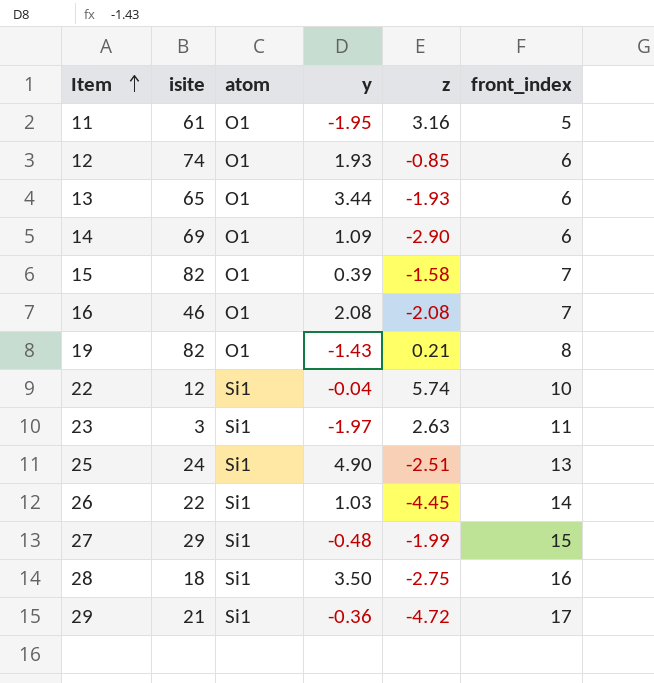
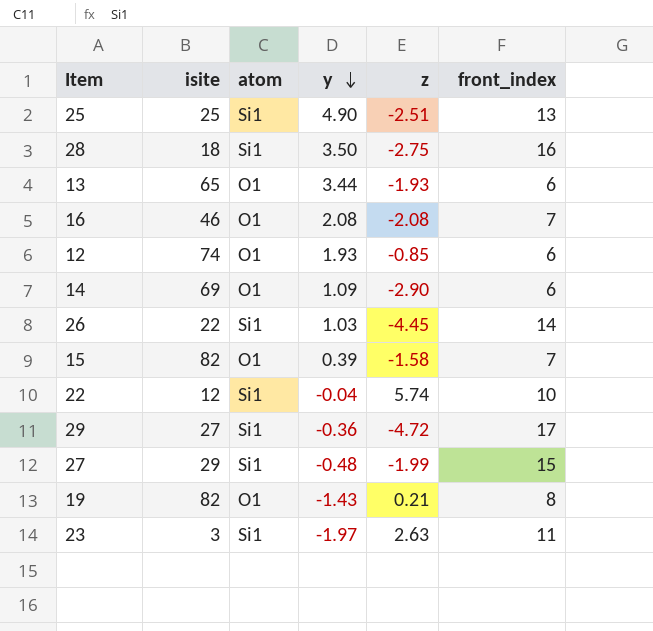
row order: Item ascending -> y descending
row 11: 61 | O1 | -1.95 | 3.16 | 5 -> none
25 | isite: 24 -> 25
29 | isite: 21 -> 27

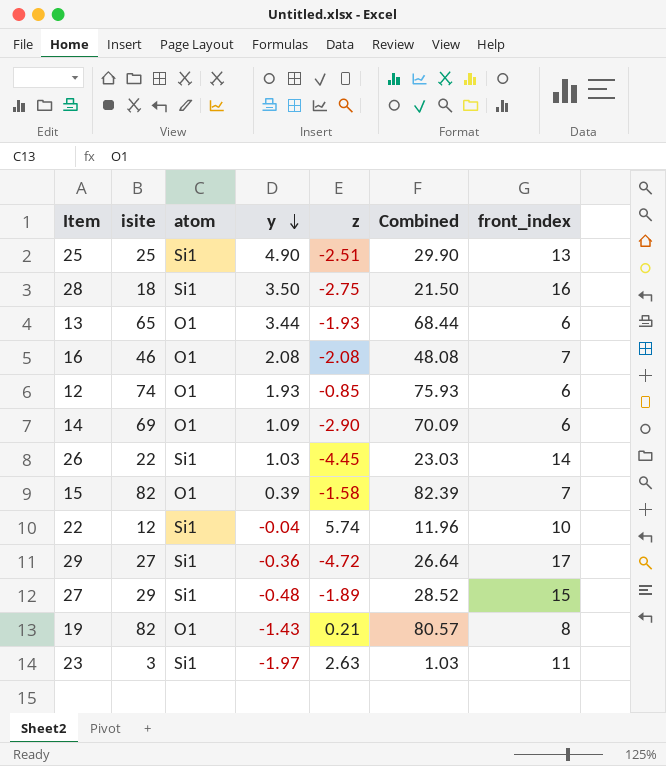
column Combined | formula: none -> [isite] + [y]
27 | z: -1.99 -> -1.89

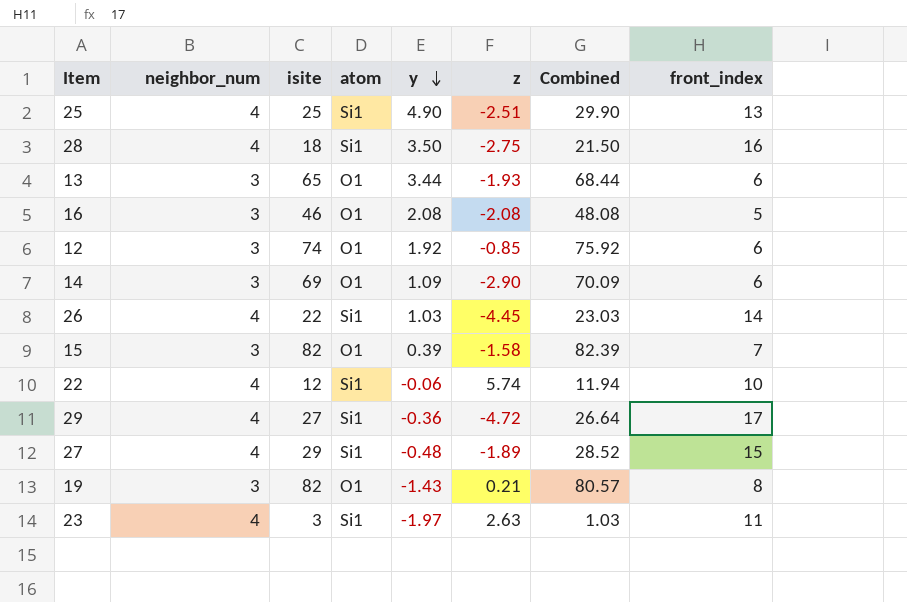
column neighbor_num | position: none -> 2
16 | front_index: 7 -> 5
12 | y: 1.93 -> 1.92
12 | Combined: 75.93 -> 75.92
22 | y: -0.04 -> -0.06
22 | Combined: 11.96 -> 11.94

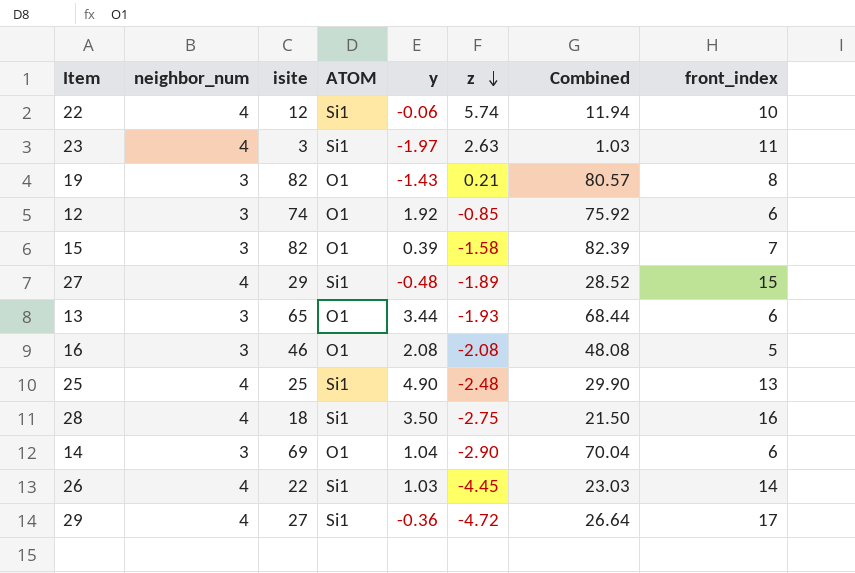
row order: y descending -> z descending
column name: atom -> ATOM
25 | z: -2.51 -> -2.48
14 | y: 1.09 -> 1.04
14 | Combined: 70.09 -> 70.04

